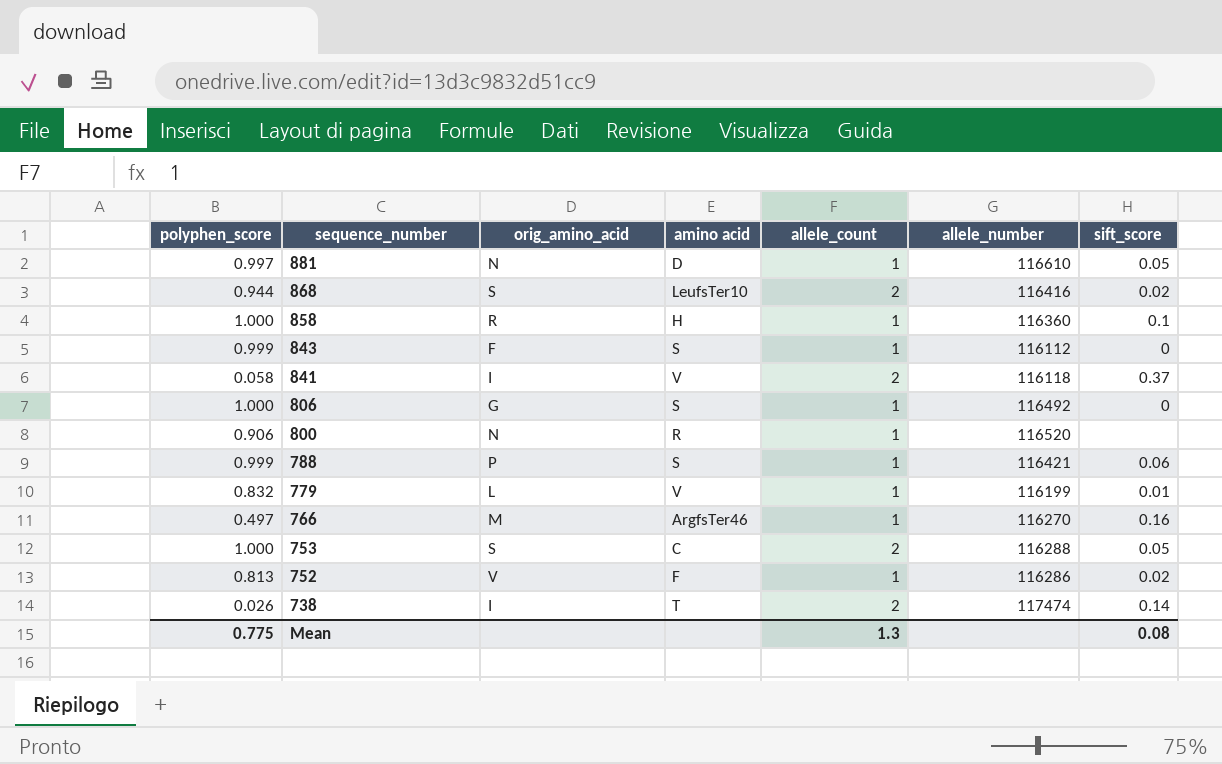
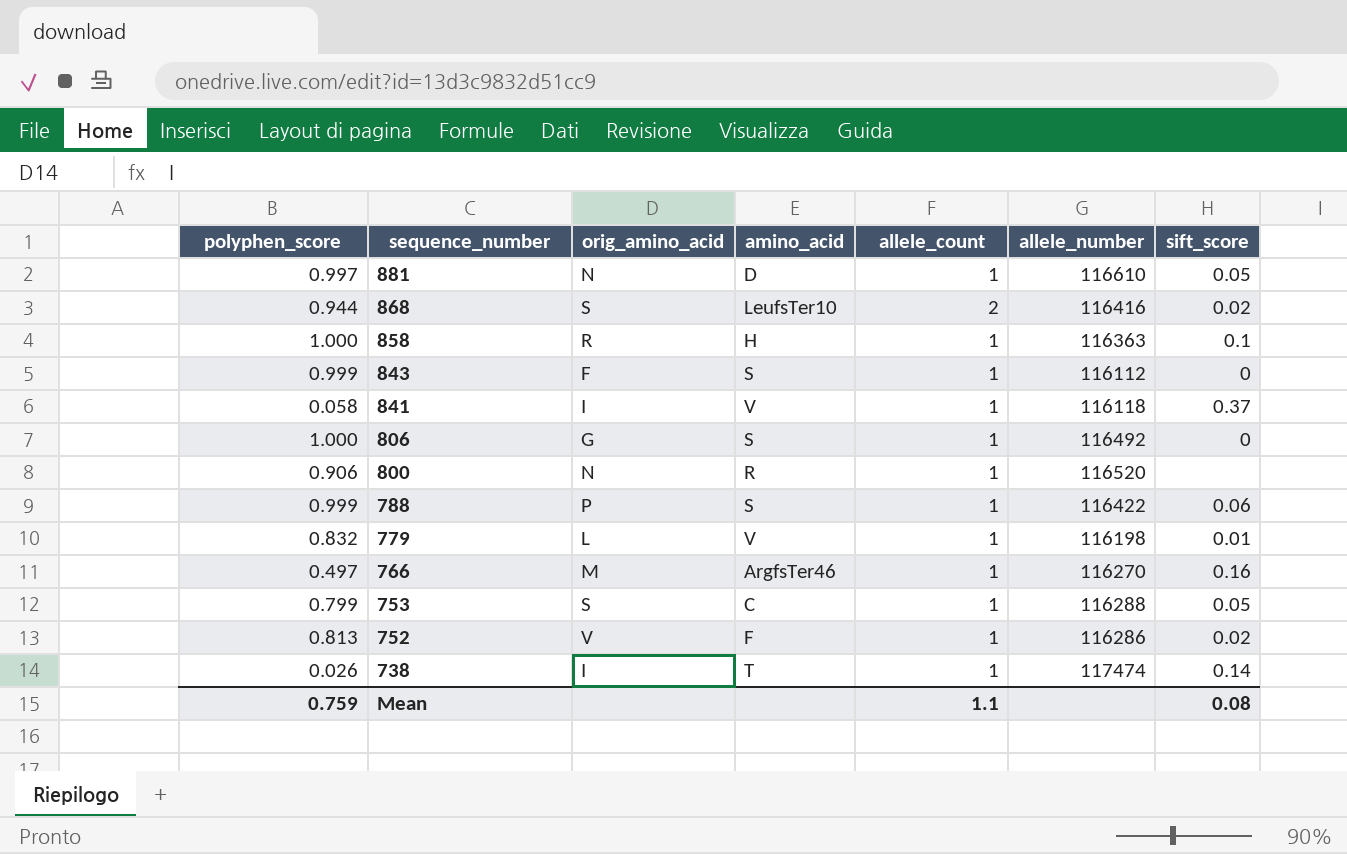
column name: amino acid -> amino_acid
858 | allele_number: 116360 -> 116363
841 | allele_count: 2 -> 1
788 | allele_number: 116421 -> 116422
779 | allele_number: 116199 -> 116198
753 | polyphen_score: 1.000 -> 0.799
753 | allele_count: 2 -> 1
738 | allele_count: 2 -> 1
Mean | polyphen_score: 0.775 -> 0.759
Mean | allele_count: 1.3 -> 1.1

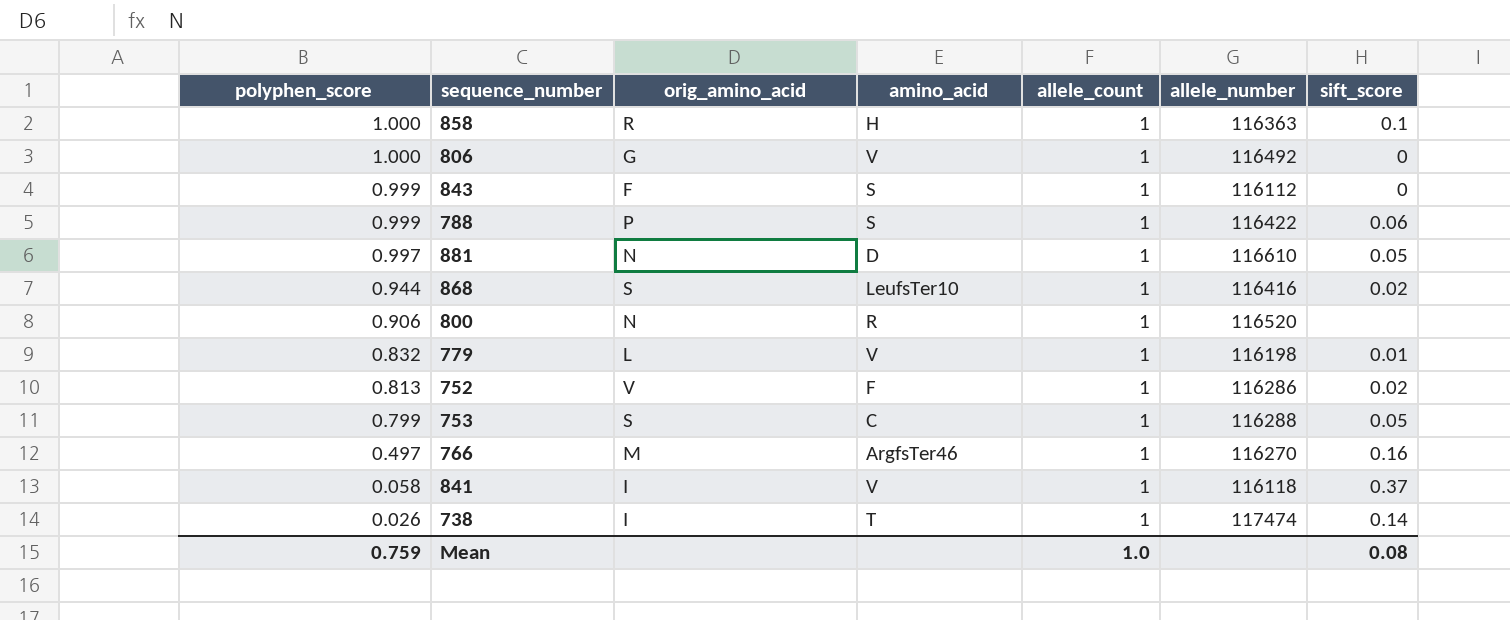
row order: sequence_number descending -> polyphen_score descending
806 | amino_acid: S -> V
868 | allele_count: 2 -> 1
Mean | allele_count: 1.1 -> 1.0

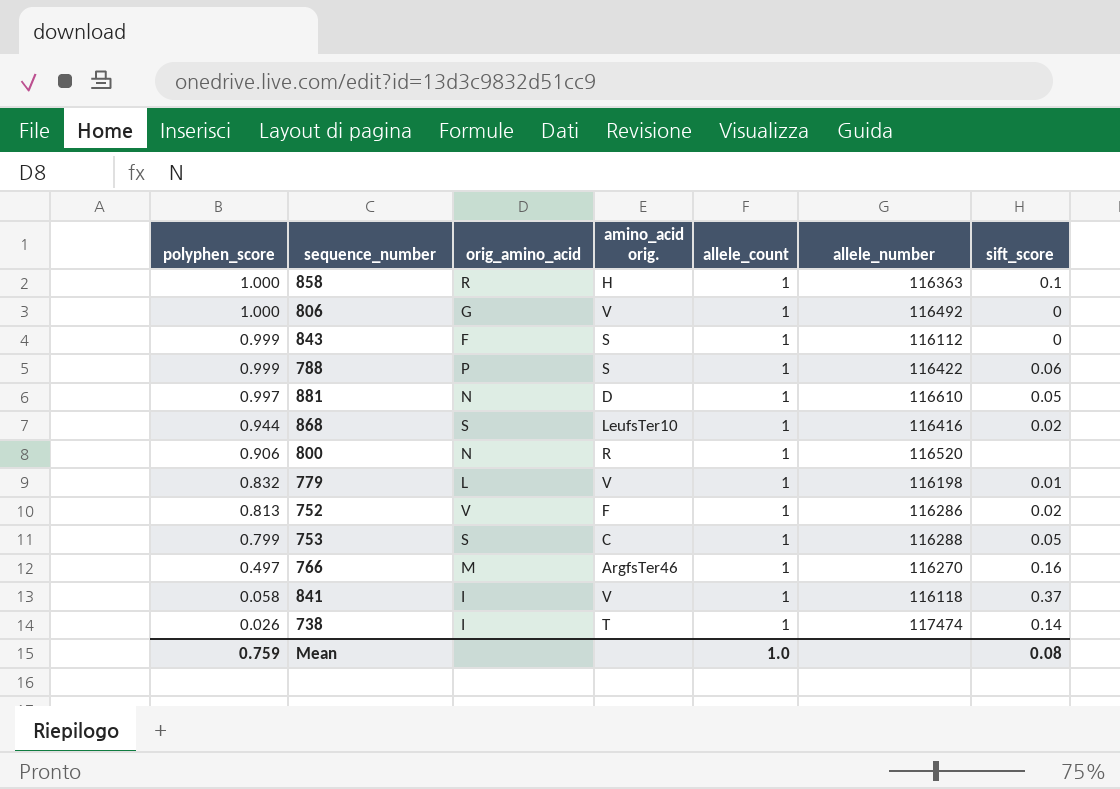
column name: amino_acid -> amino_acid orig.

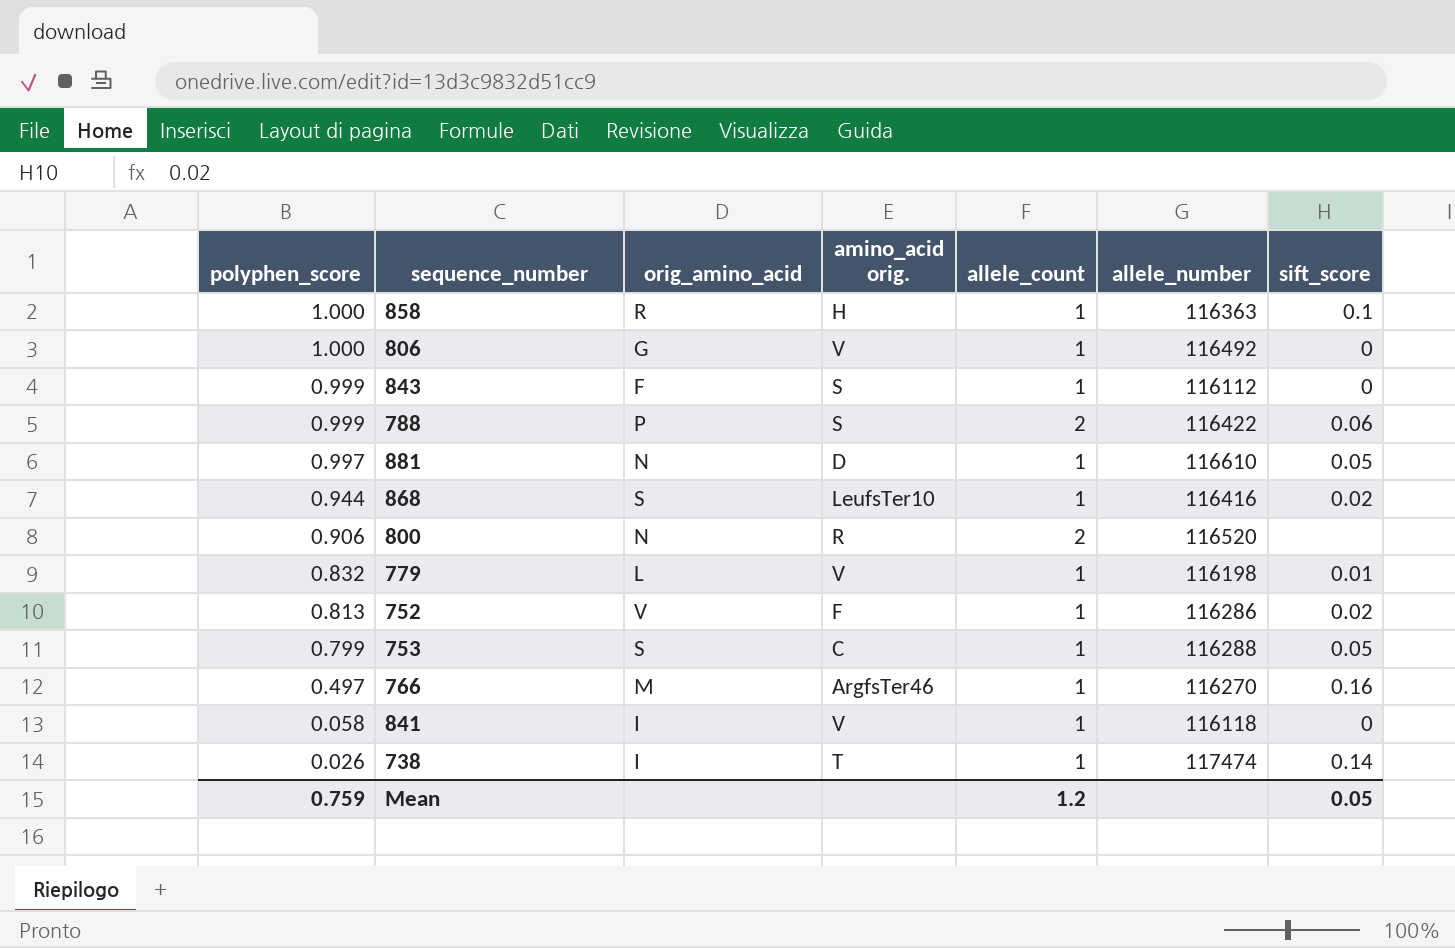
788 | allele_count: 1 -> 2
800 | allele_count: 1 -> 2
841 | sift_score: 0.37 -> 0
Mean | allele_count: 1.0 -> 1.2
Mean | sift_score: 0.08 -> 0.05

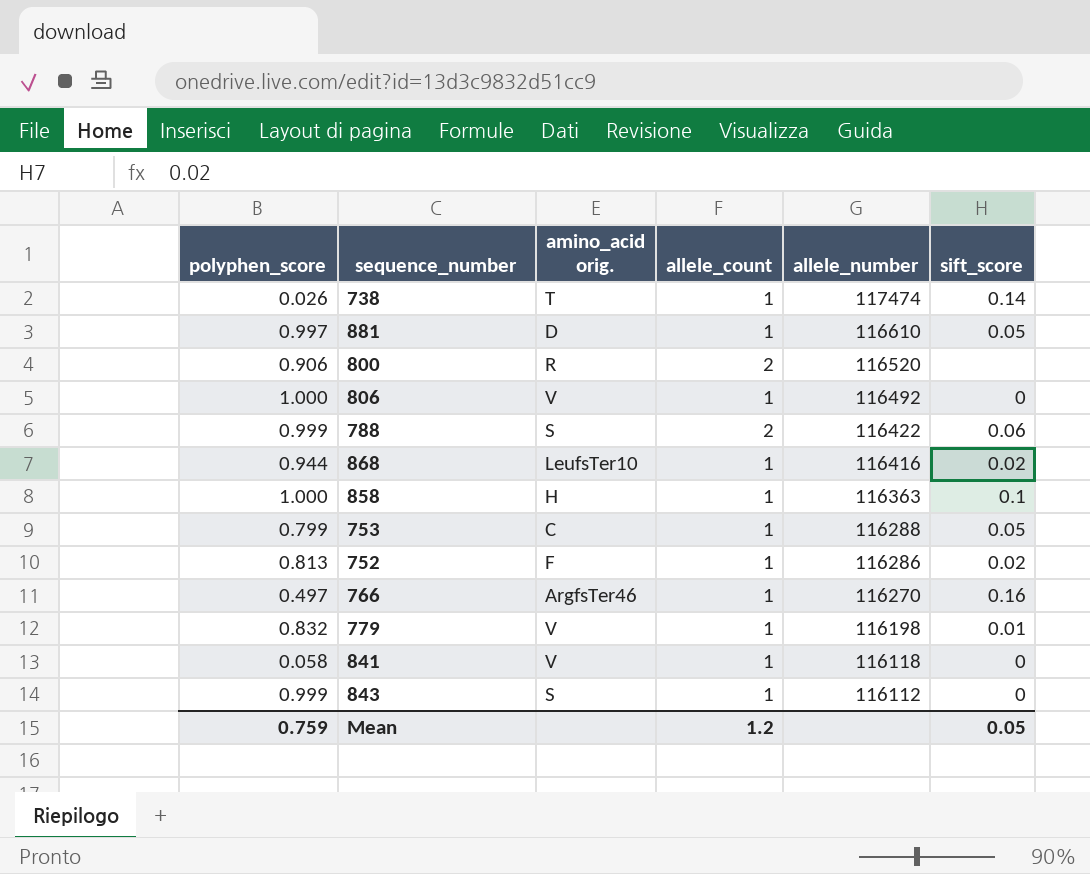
row order: polyphen_score descending -> allele_number descending
column orig_amino_acid | position: 3 -> none

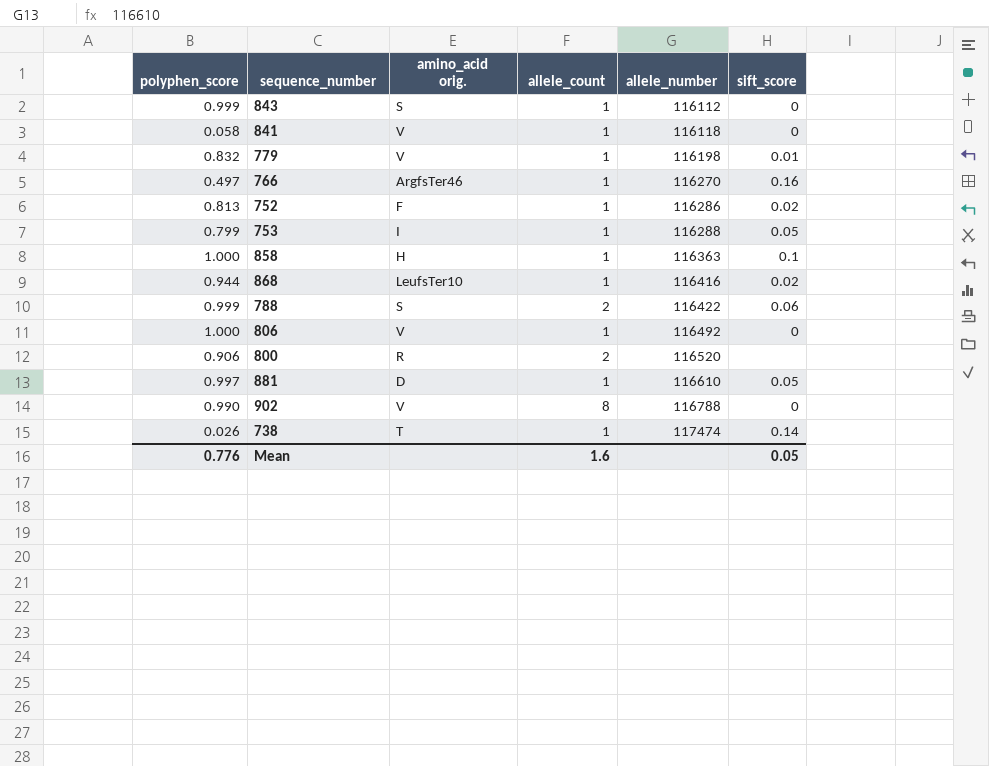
row order: allele_number descending -> allele_number ascending
753 | amino_acid orig.: C -> I
row 902: none -> 0.990 | V | 8 | 116788 | 0
Mean | polyphen_score: 0.759 -> 0.776
Mean | allele_count: 1.2 -> 1.6

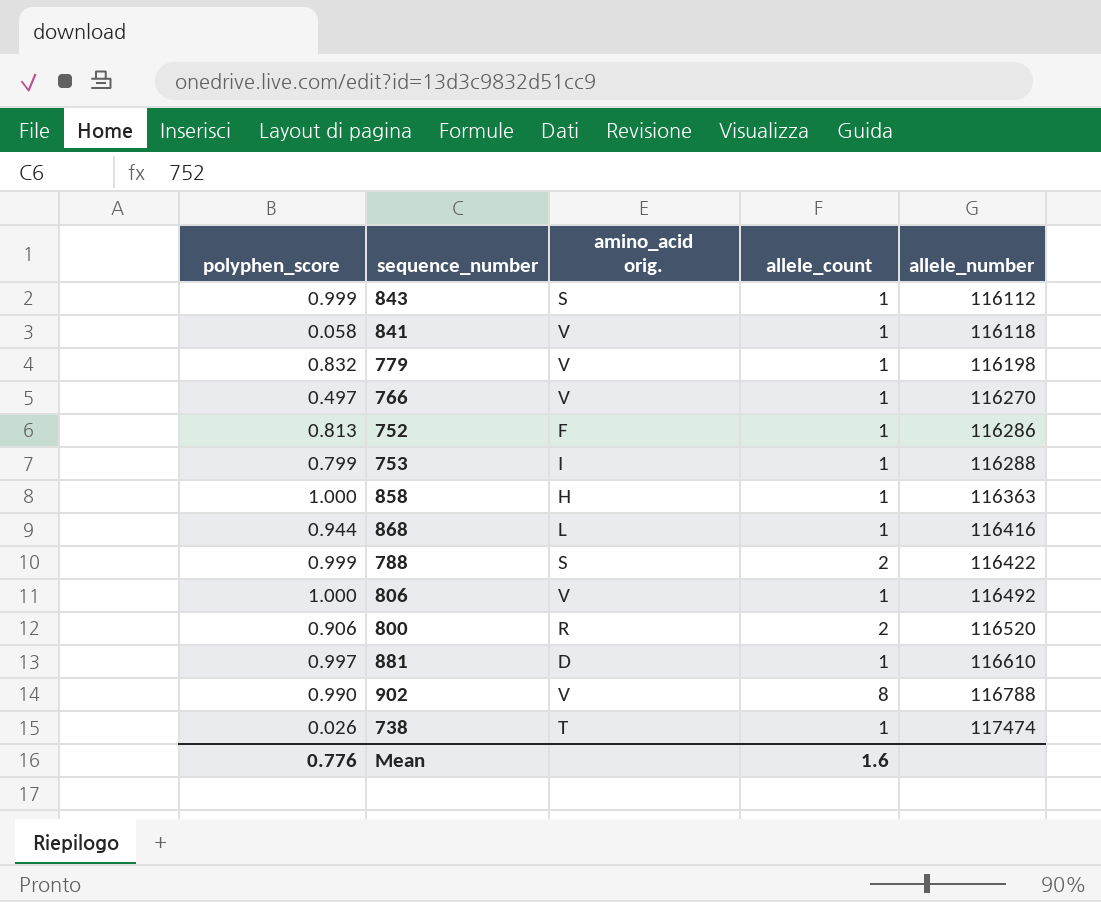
column sift_score | position: 6 -> none
766 | amino_acid orig.: ArgfsTer46 -> V
868 | amino_acid orig.: LeufsTer10 -> L

